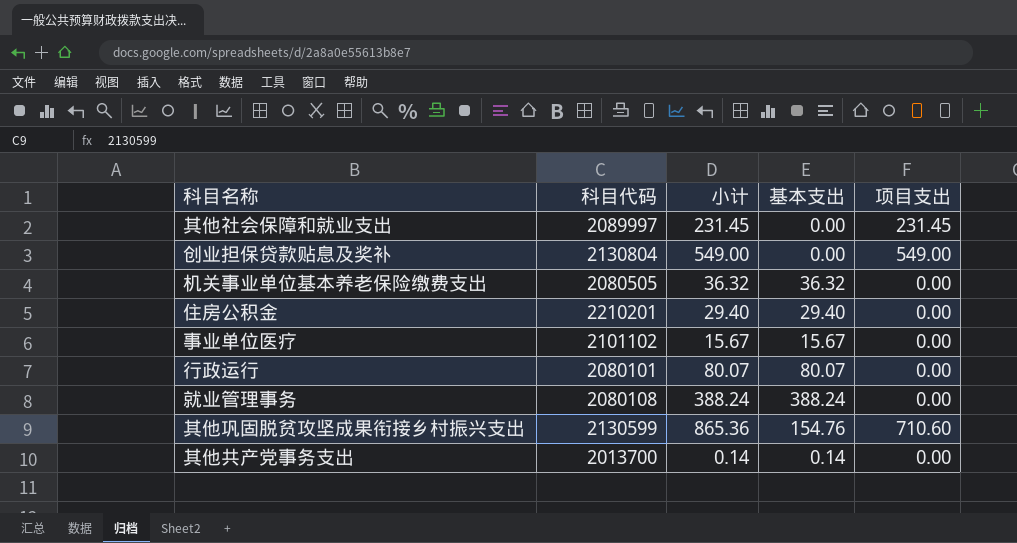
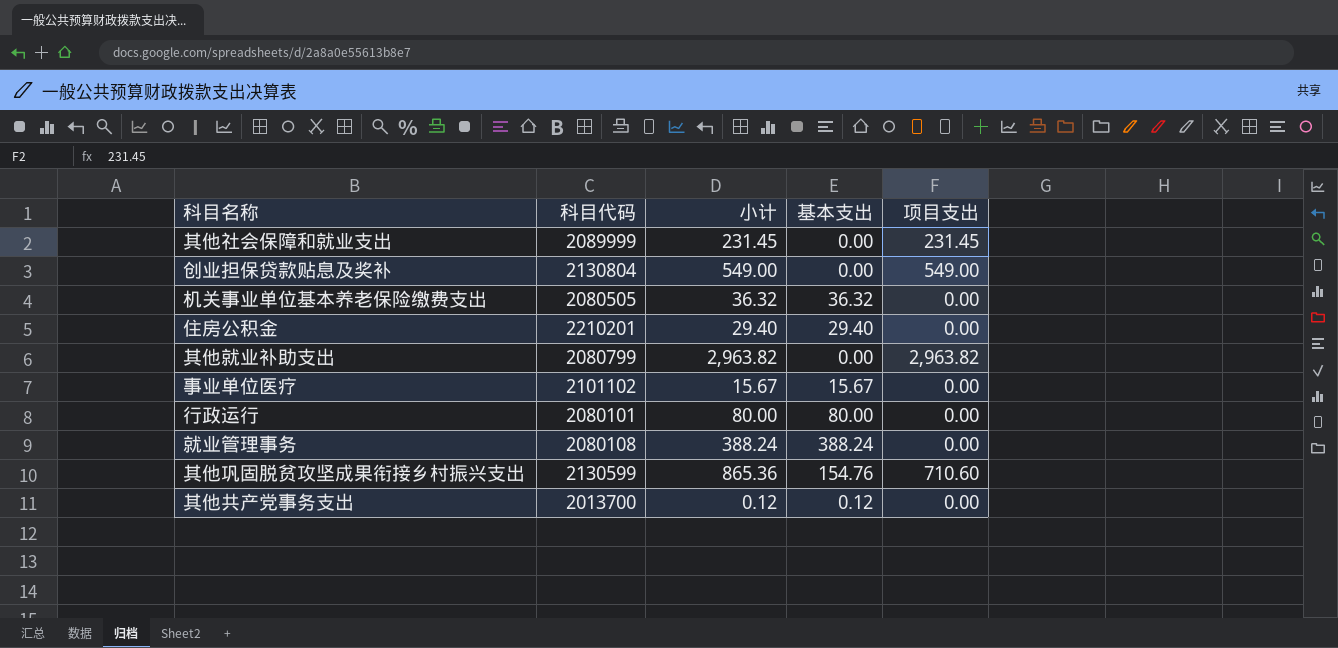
其他社会保障和就业支出 | 科目代码: 2089997 -> 2089999
row 其他就业补助支出: none -> 2080799 | 2,963.82 | 0.00 | 2,963.82
行政运行 | 小计: 80.07 -> 80.00
行政运行 | 基本支出: 80.07 -> 80.00
其他共产党事务支出 | 小计: 0.14 -> 0.12
其他共产党事务支出 | 基本支出: 0.14 -> 0.12

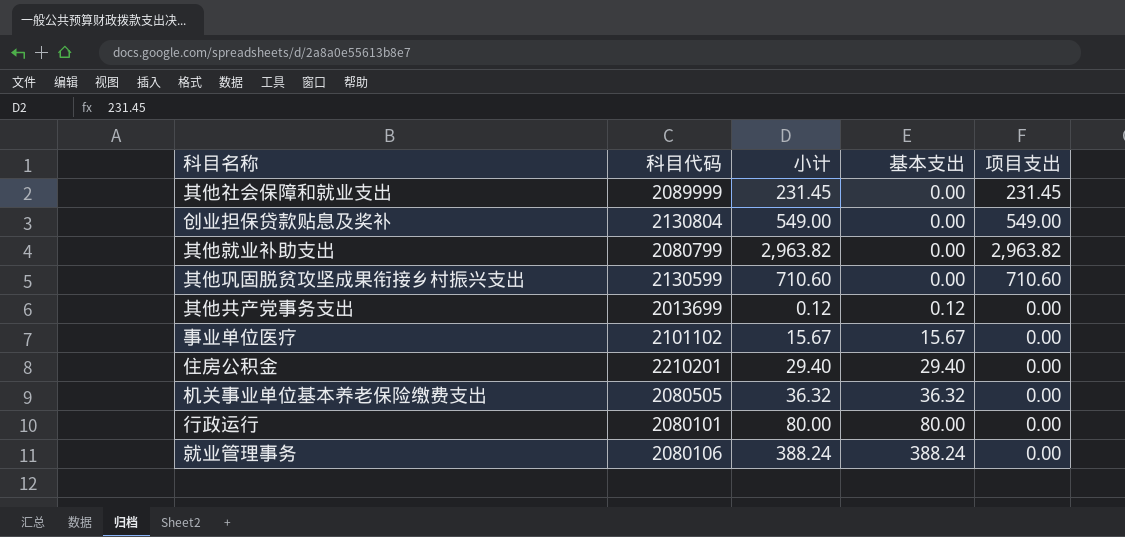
row order: none -> 基本支出 ascending
其他巩固脱贫攻坚成果衔接乡村振兴支出 | 小计: 865.36 -> 710.60
其他巩固脱贫攻坚成果衔接乡村振兴支出 | 基本支出: 154.76 -> 0.00
其他共产党事务支出 | 科目代码: 2013700 -> 2013699
就业管理事务 | 科目代码: 2080108 -> 2080106

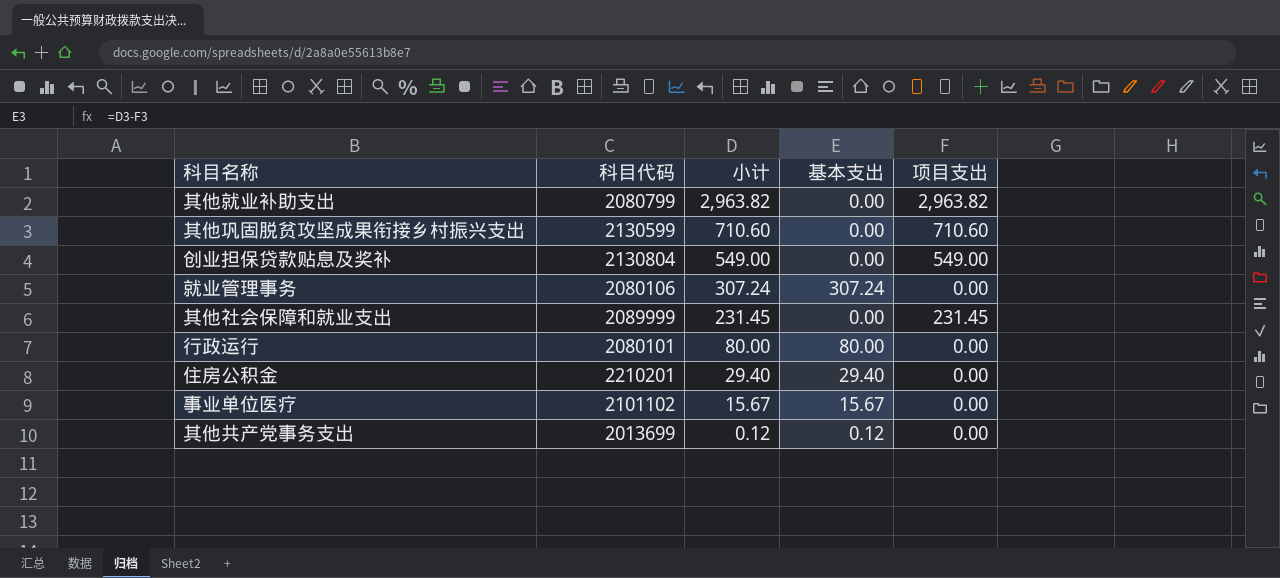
row order: 基本支出 ascending -> 小计 descending
row 机关事业单位基本养老保险缴费支出: 2080505 | 36.32 | 36.32 | 0.00 -> none
就业管理事务 | 小计: 388.24 -> 307.24
就业管理事务 | 基本支出: 388.24 -> 307.24

